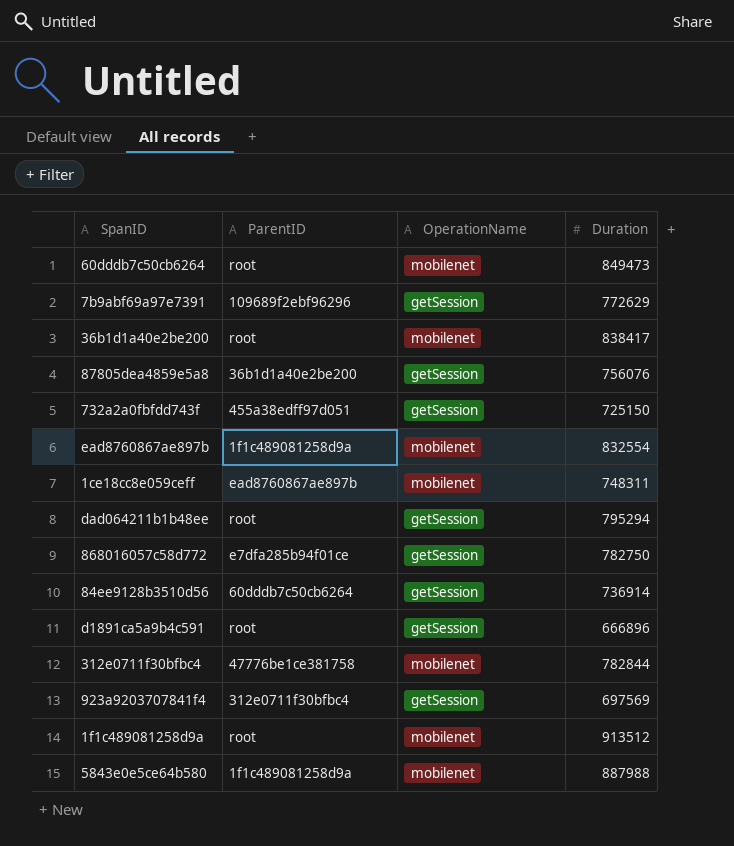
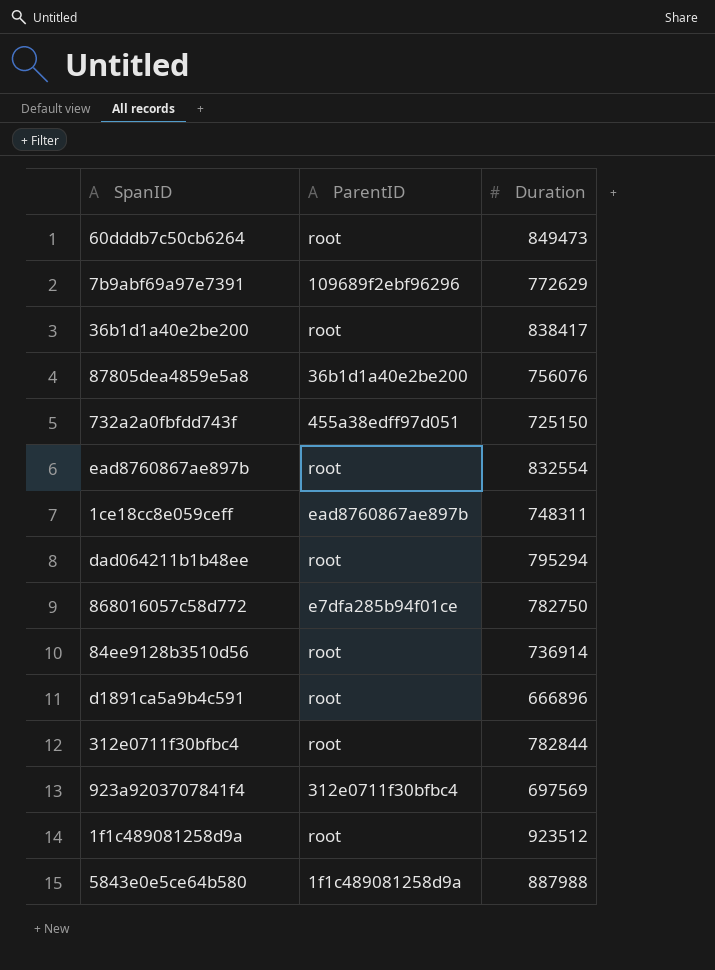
column OperationName | position: 3 -> none
ead8760867ae897b | ParentID: 1f1c489081258d9a -> root
84ee9128b3510d56 | ParentID: 60dddb7c50cb6264 -> root
312e0711f30bfbc4 | ParentID: 47776be1ce381758 -> root
1f1c489081258d9a | Duration: 913512 -> 923512

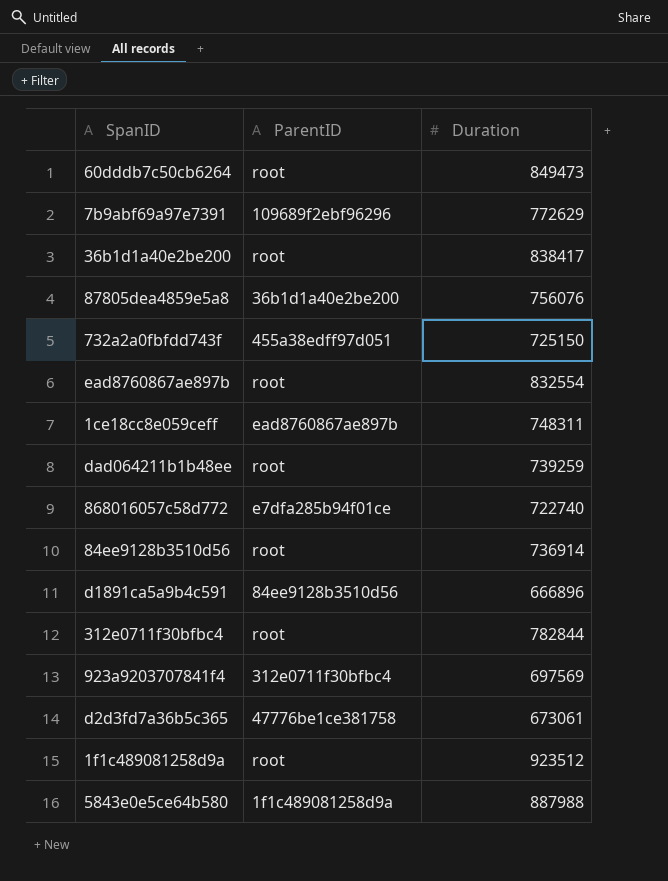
dad064211b1b48ee | Duration: 795294 -> 739259
868016057c58d772 | Duration: 782750 -> 722740
d1891ca5a9b4c591 | ParentID: root -> 84ee9128b3510d56
row d2d3fd7a36b5c365: none -> 47776be1ce381758 | 673061

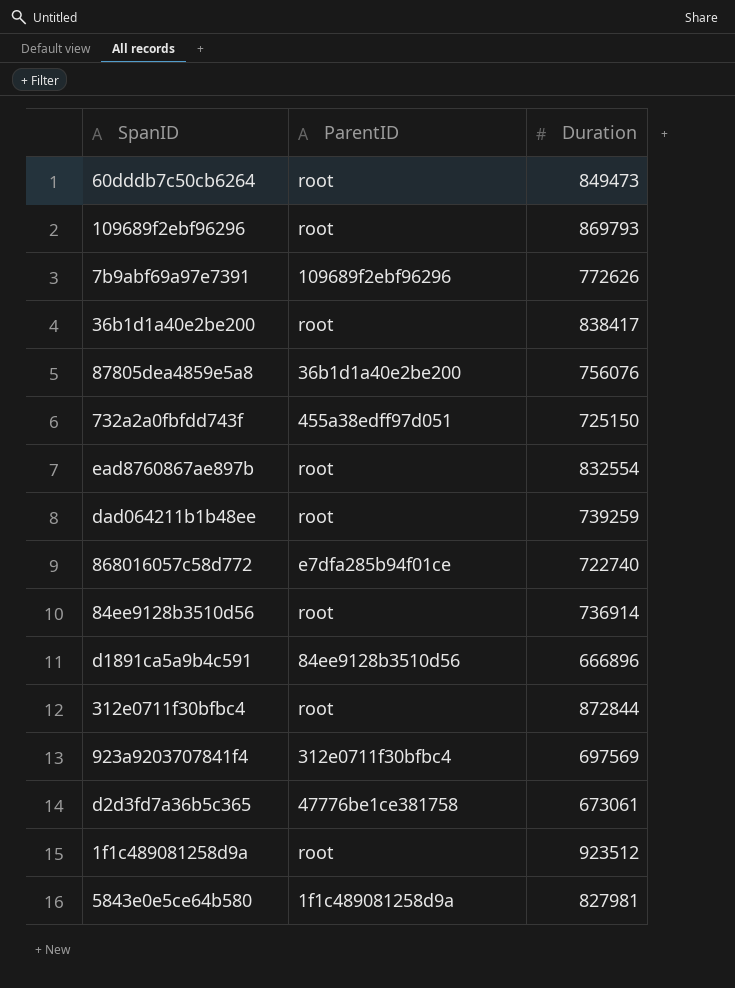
row 1ce18cc8e059ceff: ead8760867ae897b | 748311 -> none
row 109689f2ebf96296: none -> root | 869793
7b9abf69a97e7391 | Duration: 772629 -> 772626
312e0711f30bfbc4 | Duration: 782844 -> 872844
5843e0e5ce64b580 | Duration: 887988 -> 827981

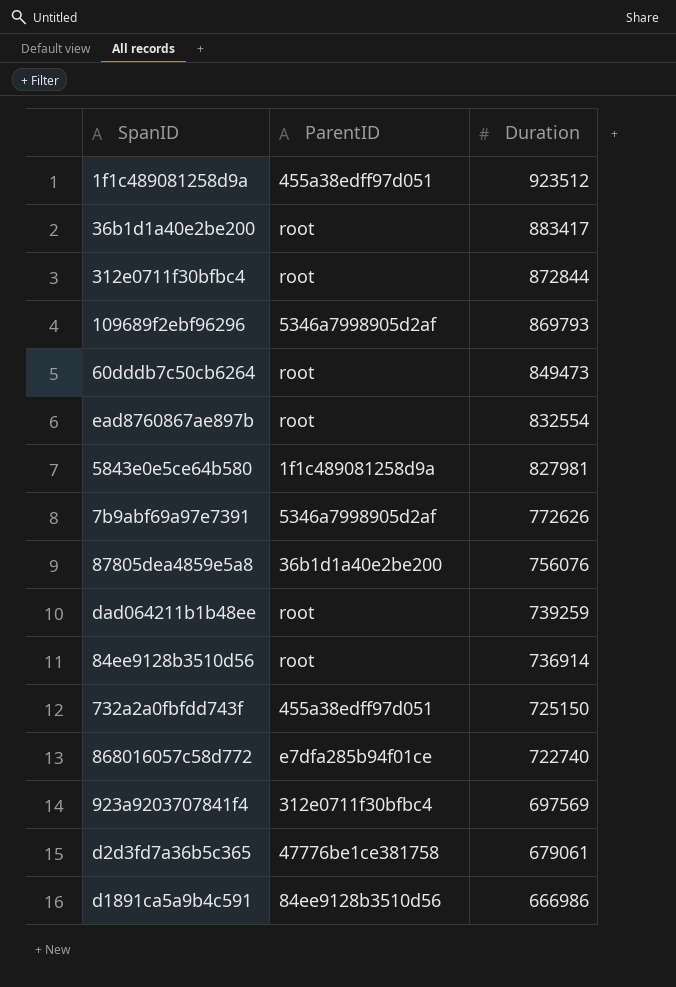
row order: none -> Duration descending
1f1c489081258d9a | ParentID: root -> 455a38edff97d051
36b1d1a40e2be200 | Duration: 838417 -> 883417
109689f2ebf96296 | ParentID: root -> 5346a7998905d2af
7b9abf69a97e7391 | ParentID: 109689f2ebf96296 -> 5346a7998905d2af
d2d3fd7a36b5c365 | Duration: 673061 -> 679061
d1891ca5a9b4c591 | Duration: 666896 -> 666986

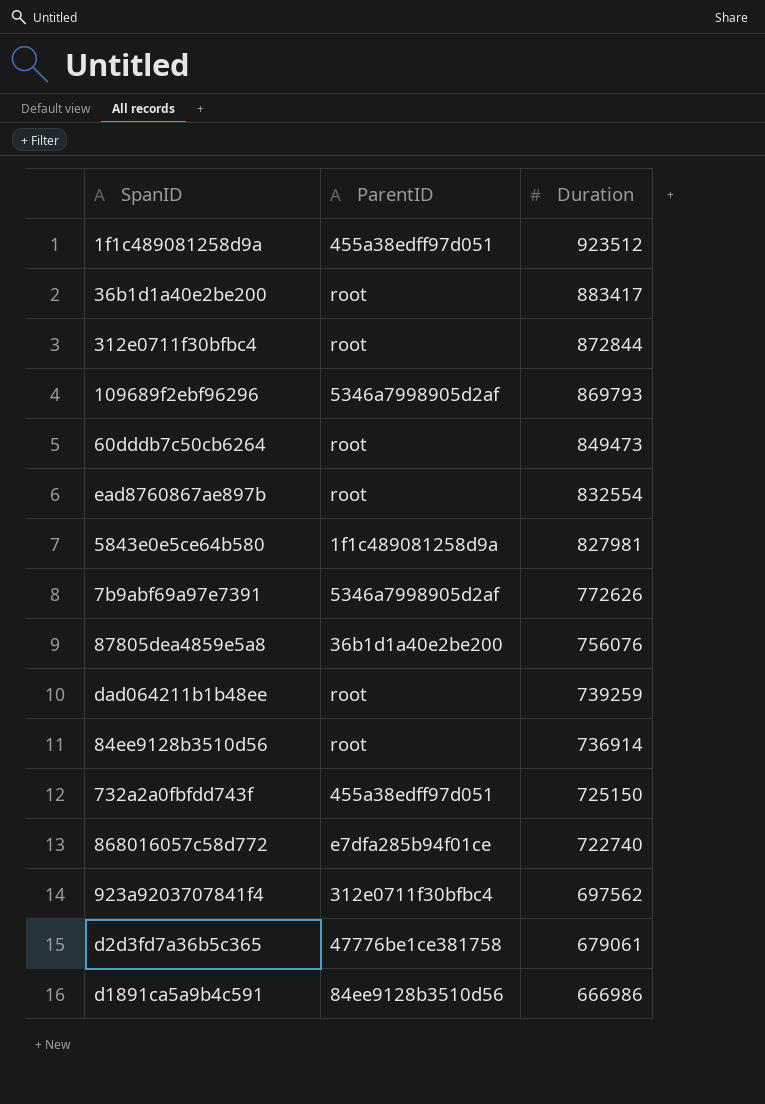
923a9203707841f4 | Duration: 697569 -> 697562

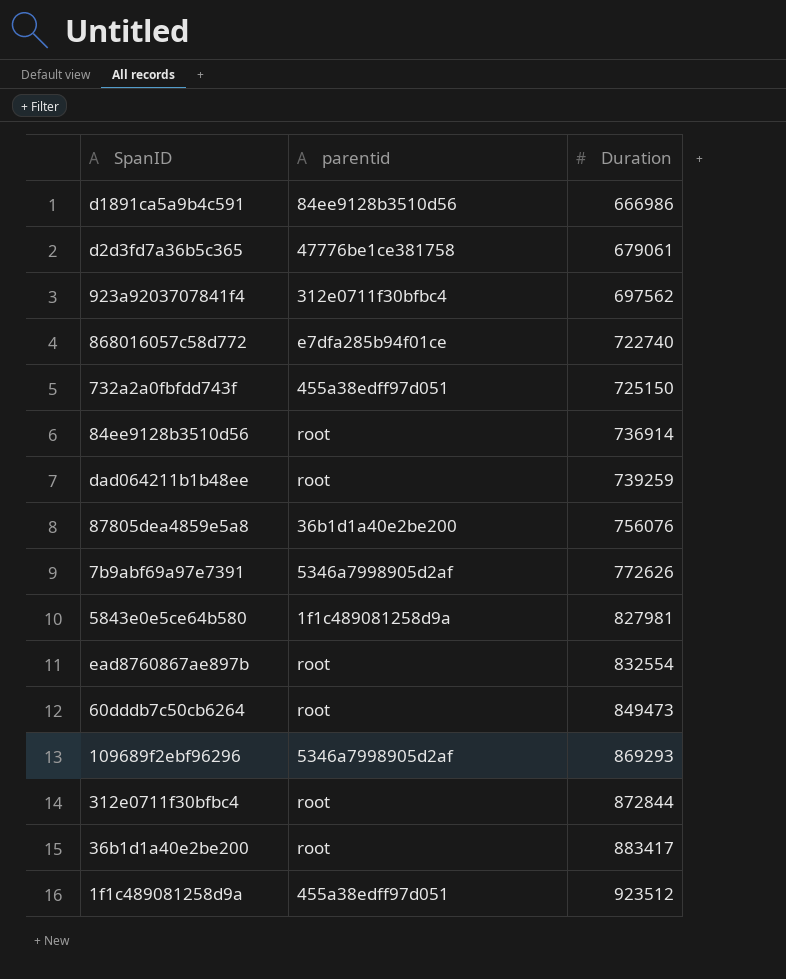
row order: Duration descending -> Duration ascending
column name: ParentID -> parentid
109689f2ebf96296 | Duration: 869793 -> 869293

